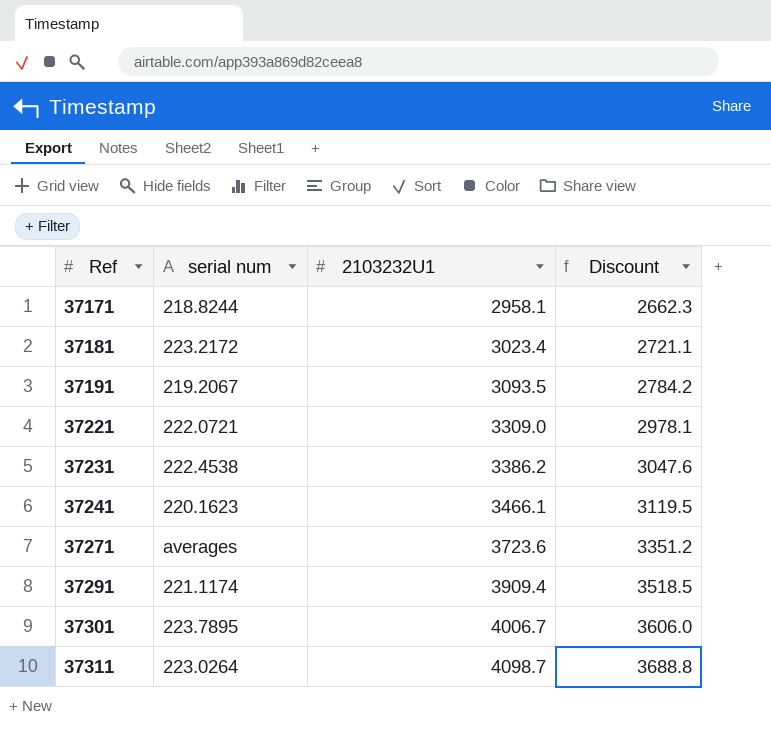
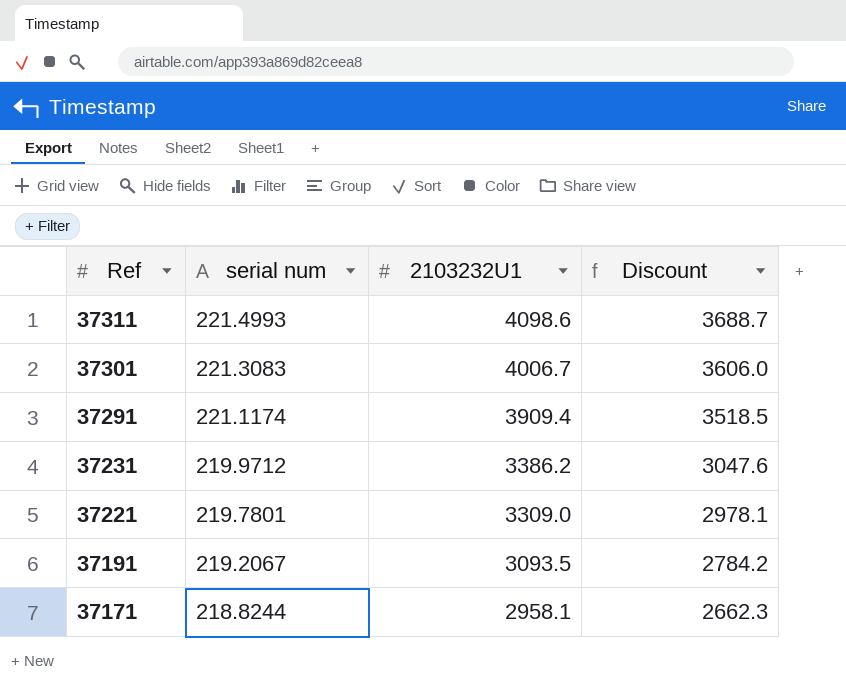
row order: Ref ascending -> Ref descending
row 37181: 223.2172 | 3023.4 | 2721.1 -> none
row 37241: 220.1623 | 3466.1 | 3119.5 -> none
row 37271: averages | 3723.6 | 3351.2 -> none
37311 | serial num: 223.0264 -> 221.4993
37311 | 2103232U1: 4098.7 -> 4098.6
37311 | Discount: 3688.8 -> 3688.7
37301 | serial num: 223.7895 -> 221.3083
37231 | serial num: 222.4538 -> 219.9712
37221 | serial num: 222.0721 -> 219.7801

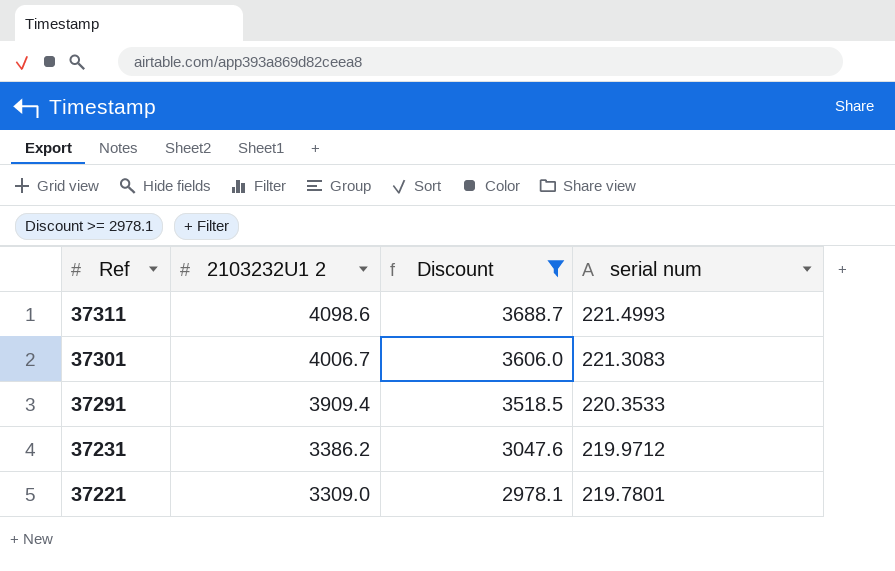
filter: none -> Discount >= 2978.1
column name: 2103232U1 -> 2103232U1 2
column serial num | position: 2 -> 4
37291 | serial num: 221.1174 -> 220.3533

